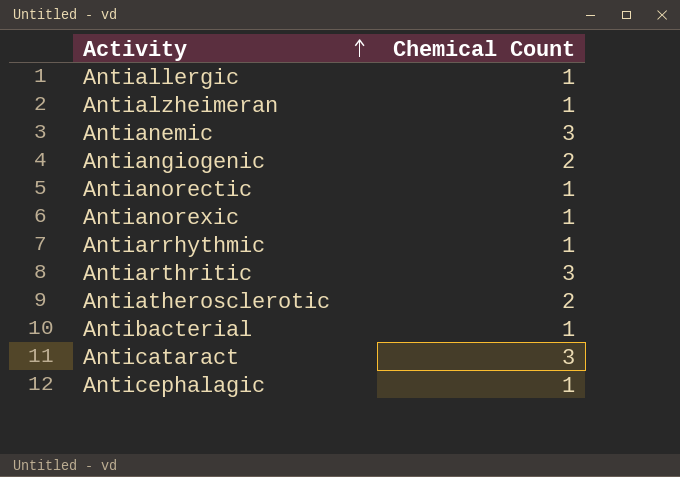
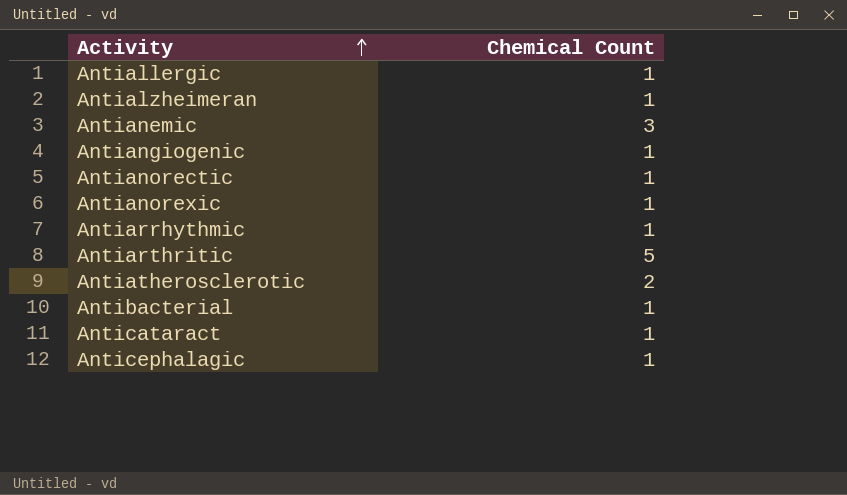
Antiangiogenic | Chemical Count: 2 -> 1
Antiarthritic | Chemical Count: 3 -> 5
Anticataract | Chemical Count: 3 -> 1

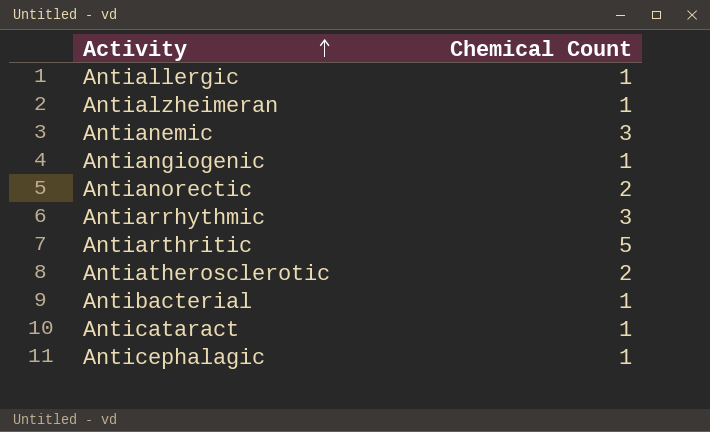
row Antianorexic: 1 -> none
Antianorectic | Chemical Count: 1 -> 2
Antiarrhythmic | Chemical Count: 1 -> 3

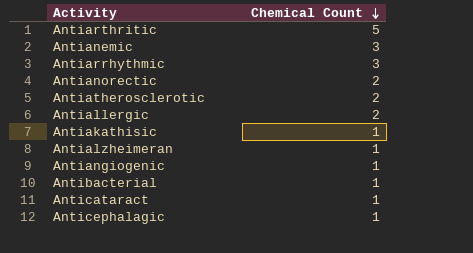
row order: Activity ascending -> Chemical Count descending
Antiallergic | Chemical Count: 1 -> 2
row Antiakathisic: none -> 1

